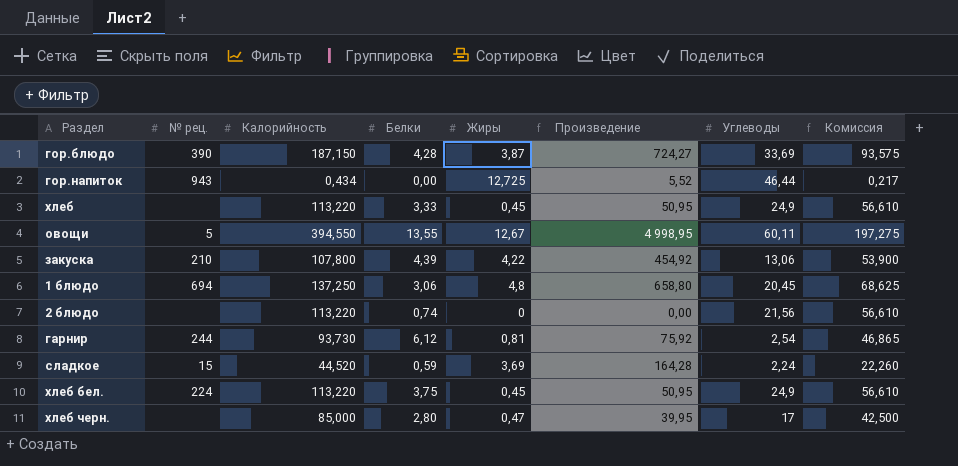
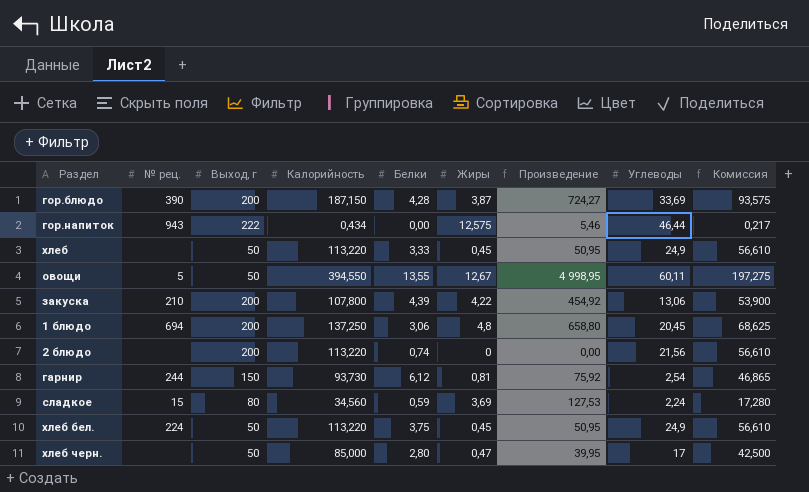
column Выход, г | position: none -> 3
гор.напиток | Жиры: 12,725 -> 12,575
гор.напиток | Произведение: 5,52 -> 5,46
сладкое | Калорийность: 44,520 -> 34,560
сладкое | Произведение: 164,28 -> 127,53
сладкое | Комиссия: 22,260 -> 17,280

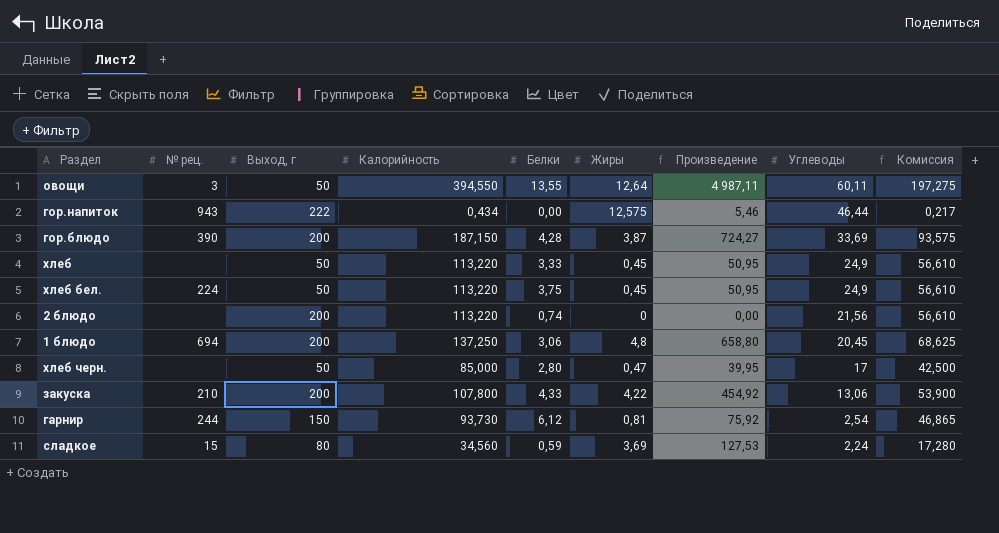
row order: none -> Углеводы descending
овощи | № рец.: 5 -> 3
овощи | Жиры: 12,67 -> 12,64
овощи | Произведение: 4 998,95 -> 4 987,11
закуска | Белки: 4,39 -> 4,33

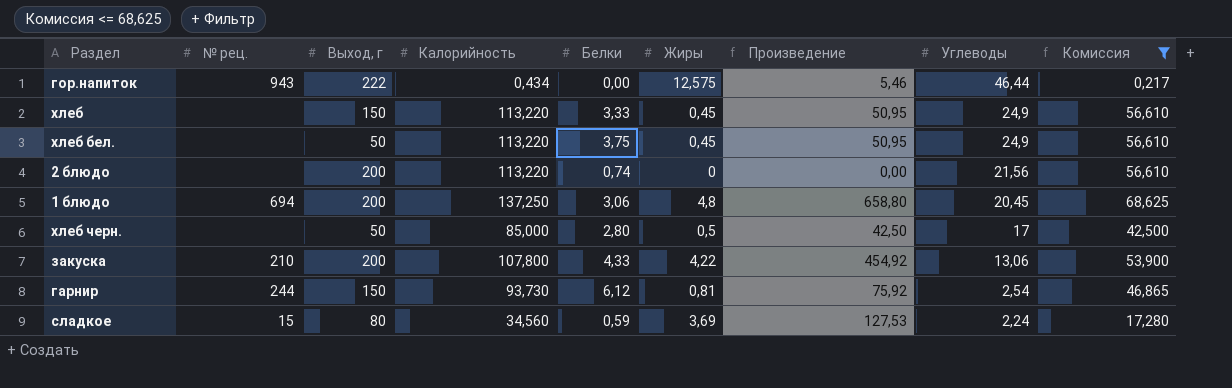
filter: none -> Комиссия <= 68,625
хлеб | Выход, г: 50 -> 150
хлеб бел. | № рец.: 224 -> none
хлеб черн. | Жиры: 0,47 -> 0,5
хлеб черн. | Произведение: 39,95 -> 42,50

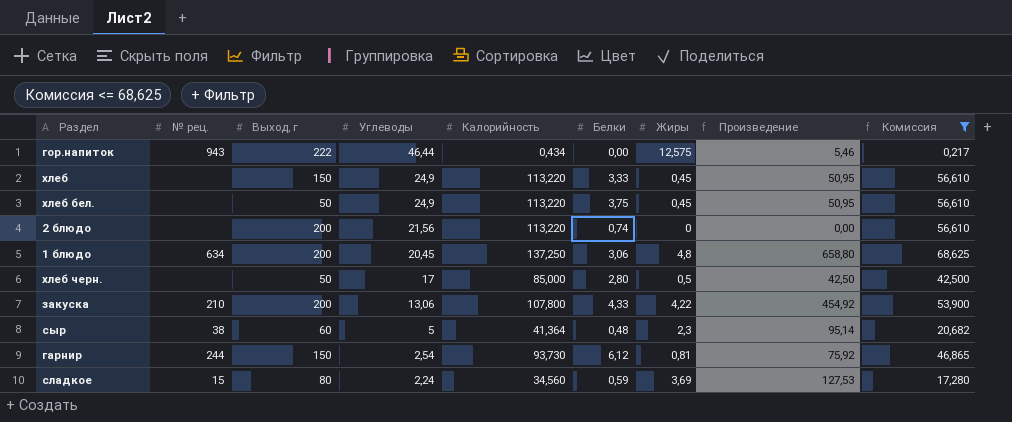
column Углеводы | position: 8 -> 4
1 блюдо | № рец.: 694 -> 634
row сыр: none -> 38 | 60 | 5 | 41,364 | 0,48 | 2,3 | 95,14 | 20,682

